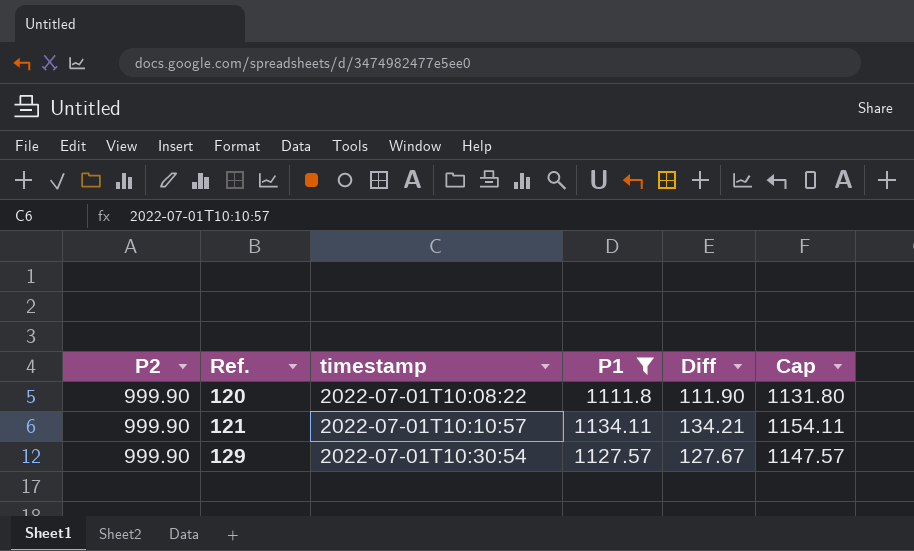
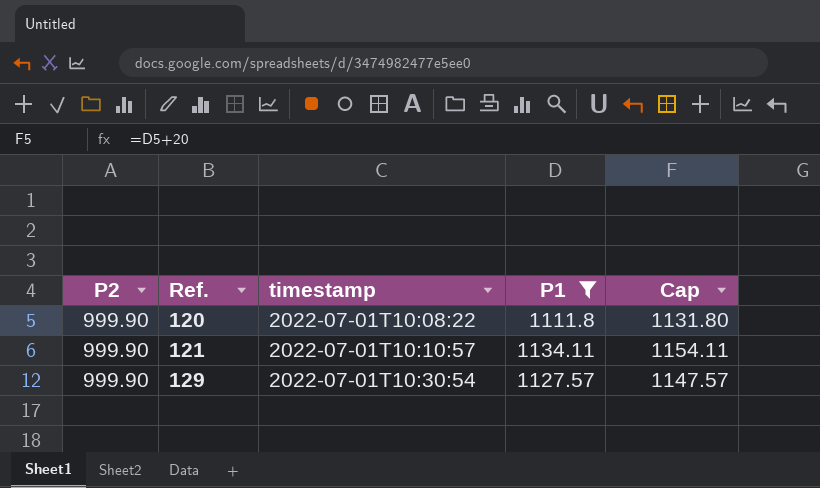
column Diff | formula: [P1] - [P2] -> none

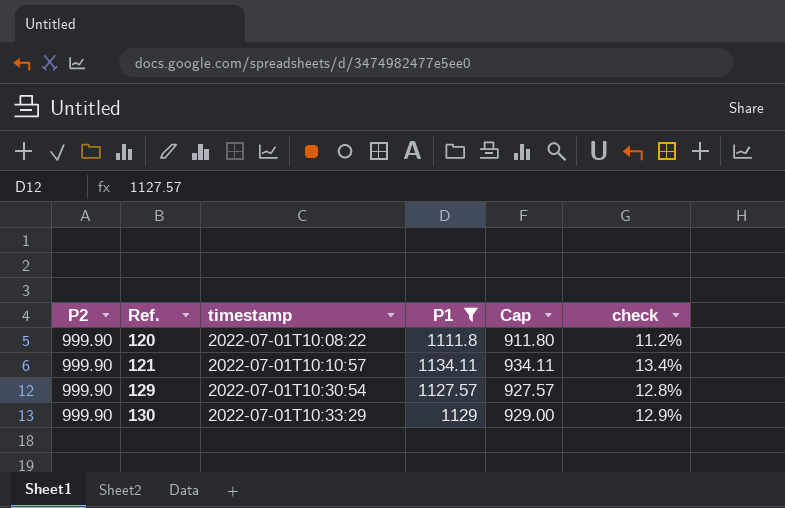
column Cap | formula: [P1] + 20 -> [P1] - 200
column check | formula: none -> ([P1] - [P2]) / [P2]
row 130: none -> 999.90 | 2022-07-01T10:33:29 | 1129 | 929.00 | 12.9%

